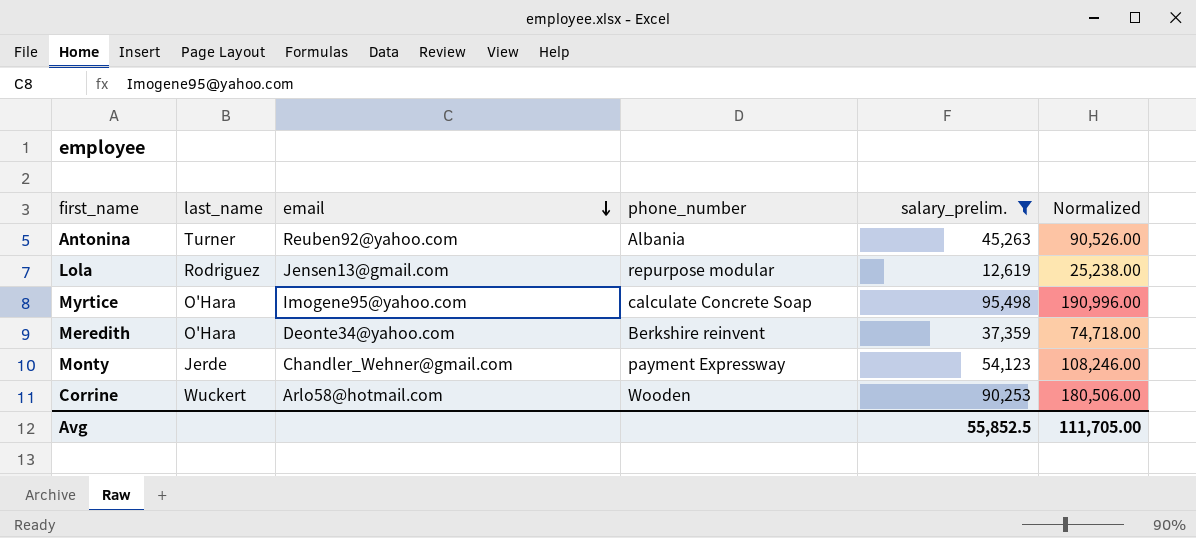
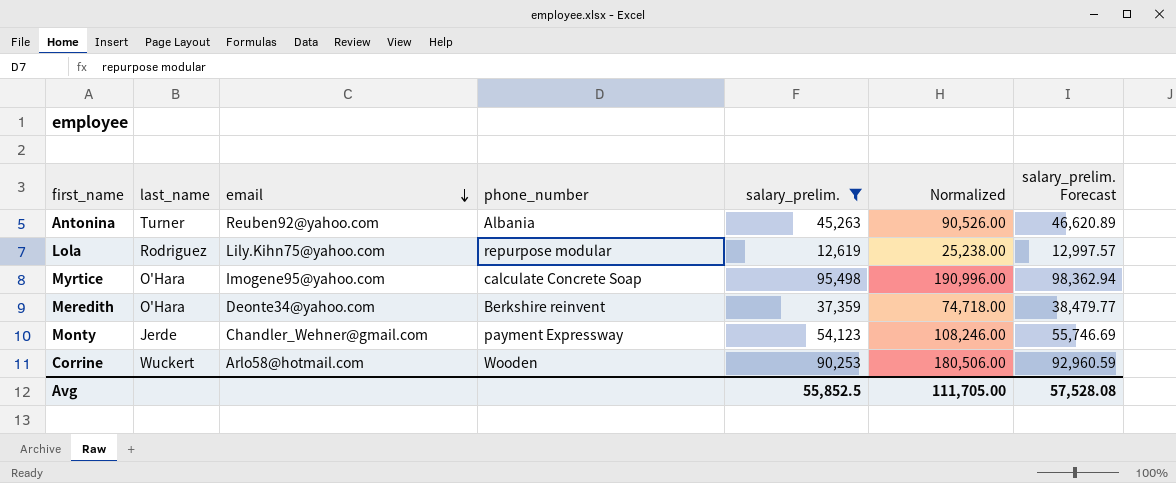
column salary_prelim. Forecast | formula: none -> [salary_prelim.] * 1.03
Lola | email: Jensen13@gmail.com -> Lily.Kihn75@yahoo.com

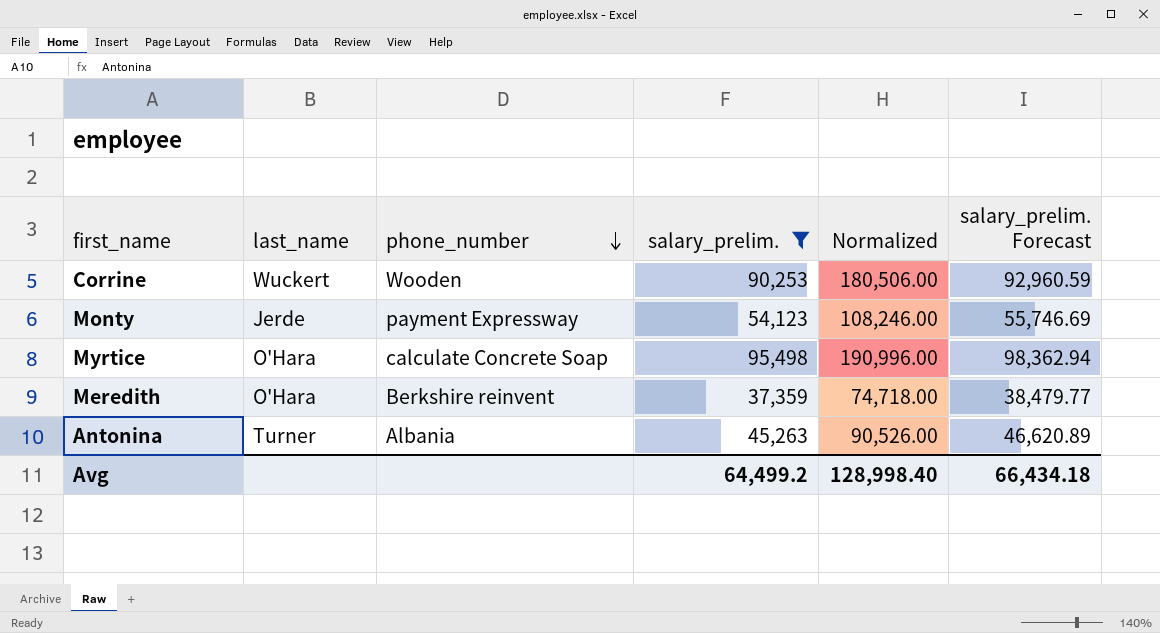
row order: email descending -> phone_number descending
column email | position: 3 -> none
row Lola: Rodriguez | Lily.Kihn75@yahoo.com | repurpose modular | 12,619 | 25,238.00 | 12,997.57 -> none
Avg | salary_prelim.: 55,852.5 -> 64,499.2
Avg | Normalized: 111,705.00 -> 128,998.40
Avg | salary_prelim. Forecast: 57,528.08 -> 66,434.18

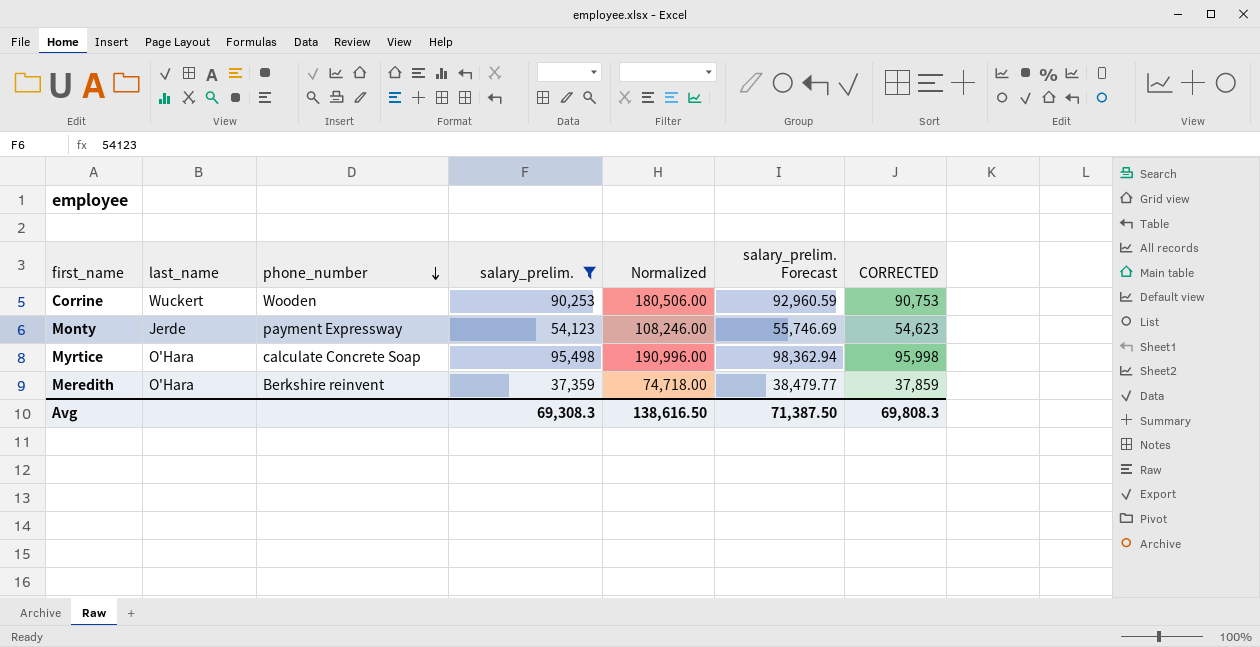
column CORRECTED | formula: none -> [salary_prelim.] + 500
row Antonina: Turner | Albania | 45,263 | 90,526.00 | 46,620.89 -> none
Avg | salary_prelim.: 64,499.2 -> 69,308.3
Avg | Normalized: 128,998.40 -> 138,616.50
Avg | salary_prelim. Forecast: 66,434.18 -> 71,387.50

